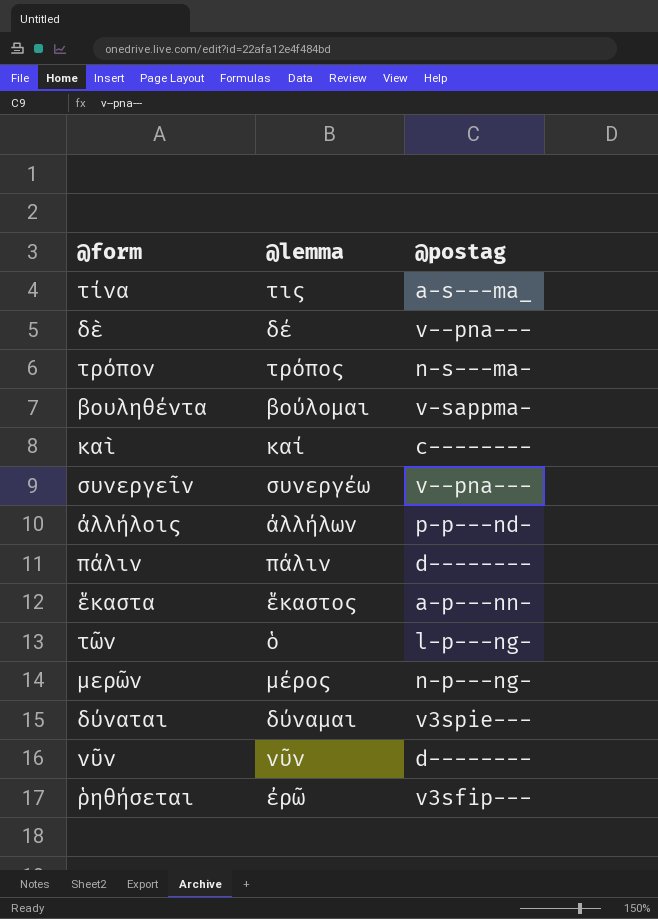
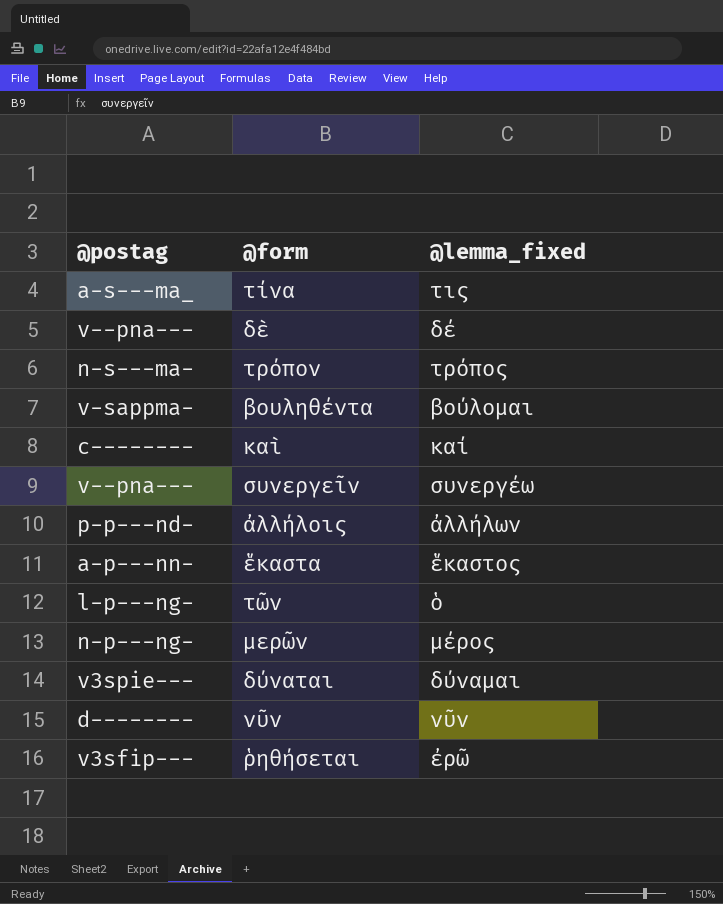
column @postag | position: 3 -> 1
column name: @lemma -> @lemma_fixed
row πάλιν: πάλιν | d-------- -> none

